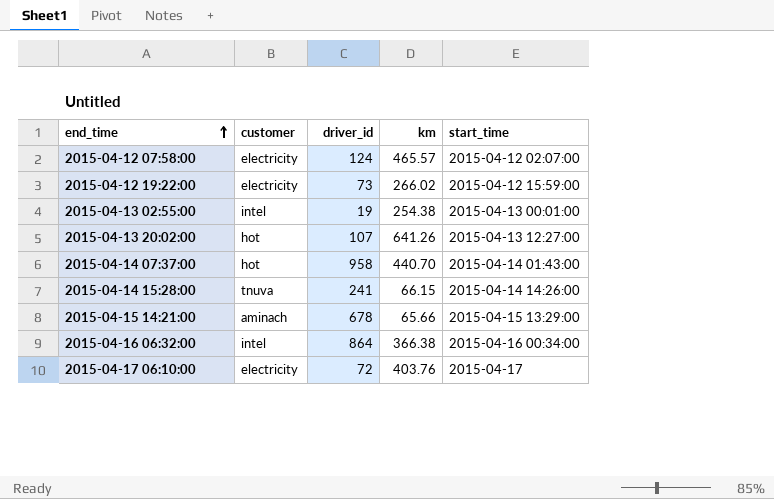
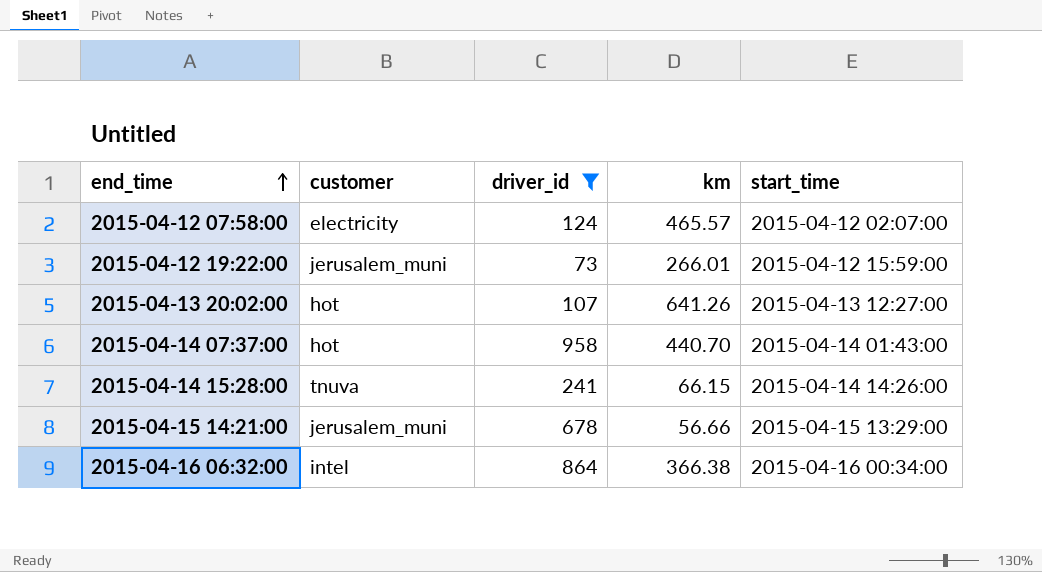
filter: none -> driver_id >= 73
2015-04-12 19:22:00 | customer: electricity -> jerusalem_muni
2015-04-12 19:22:00 | km: 266.02 -> 266.01
2015-04-15 14:21:00 | customer: aminach -> jerusalem_muni
2015-04-15 14:21:00 | km: 65.66 -> 56.66

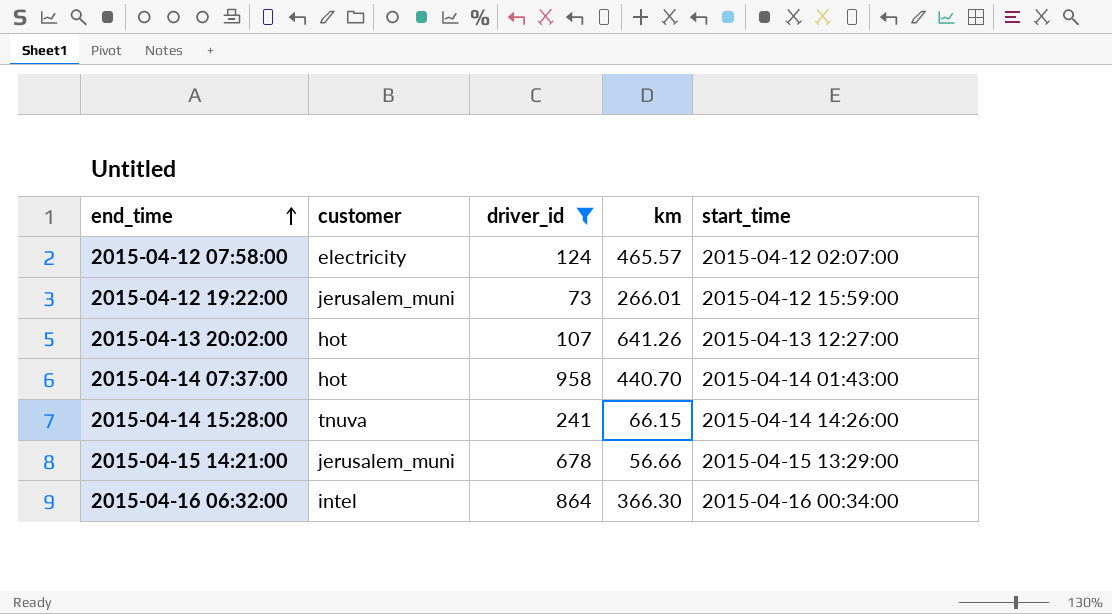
2015-04-16 06:32:00 | km: 366.38 -> 366.30

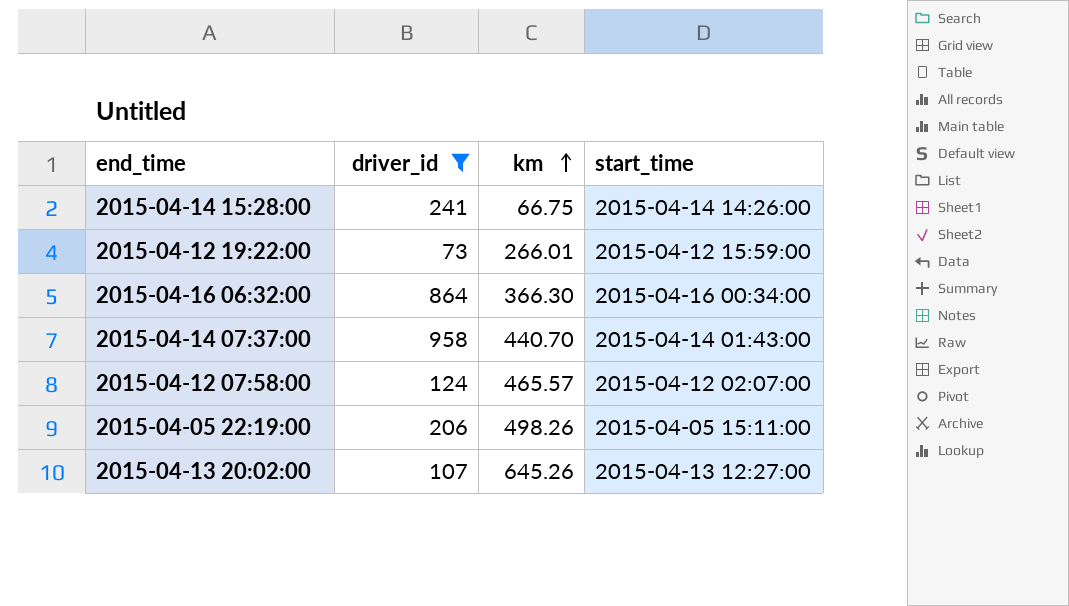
row order: end_time ascending -> km ascending
column customer | position: 2 -> none
row 2015-04-15 14:21:00: jerusalem_muni | 678 | 56.66 | 2015-04-15 13:29:00 -> none
2015-04-14 15:28:00 | km: 66.15 -> 66.75
row 2015-04-05 22:19:00: none -> 206 | 498.26 | 2015-04-05 15:11:00
2015-04-13 20:02:00 | km: 641.26 -> 645.26

